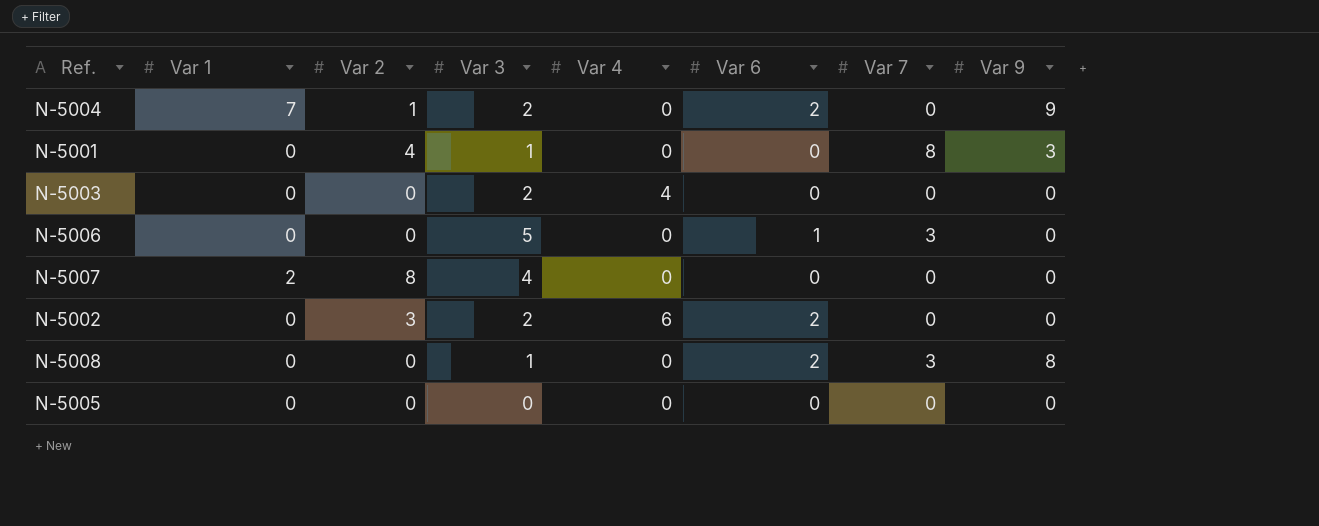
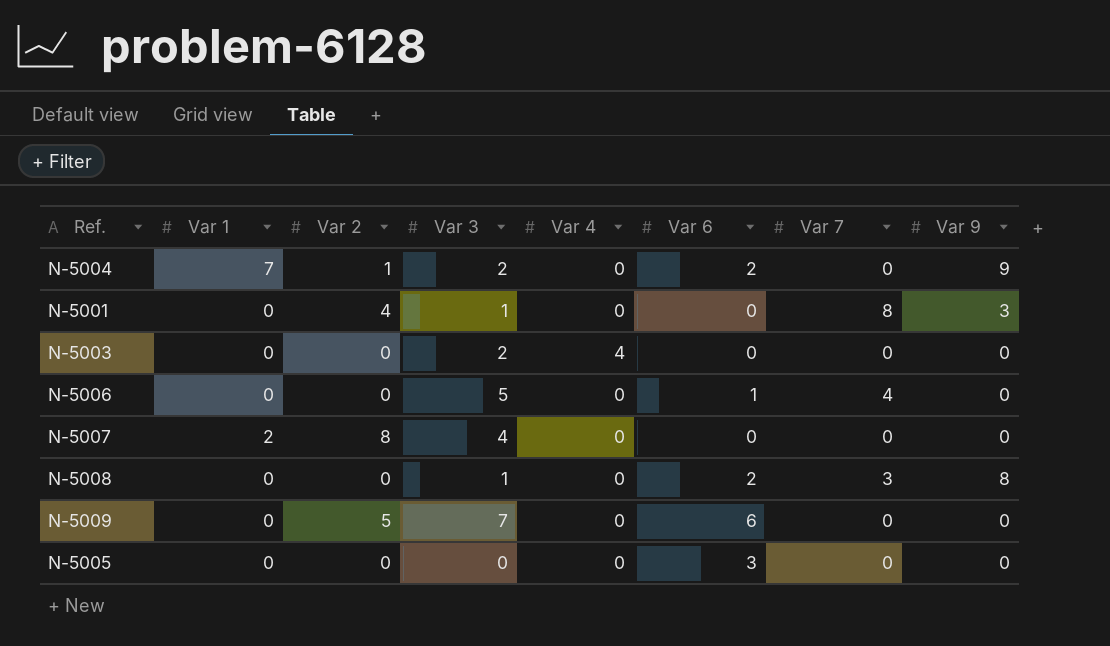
row N-5002: 0 | 3 | 2 | 6 | 2 | 0 | 0 -> none
N-5006 | Var 7: 3 -> 4
row N-5009: none -> 0 | 5 | 7 | 0 | 6 | 0 | 0
N-5005 | Var 6: 0 -> 3

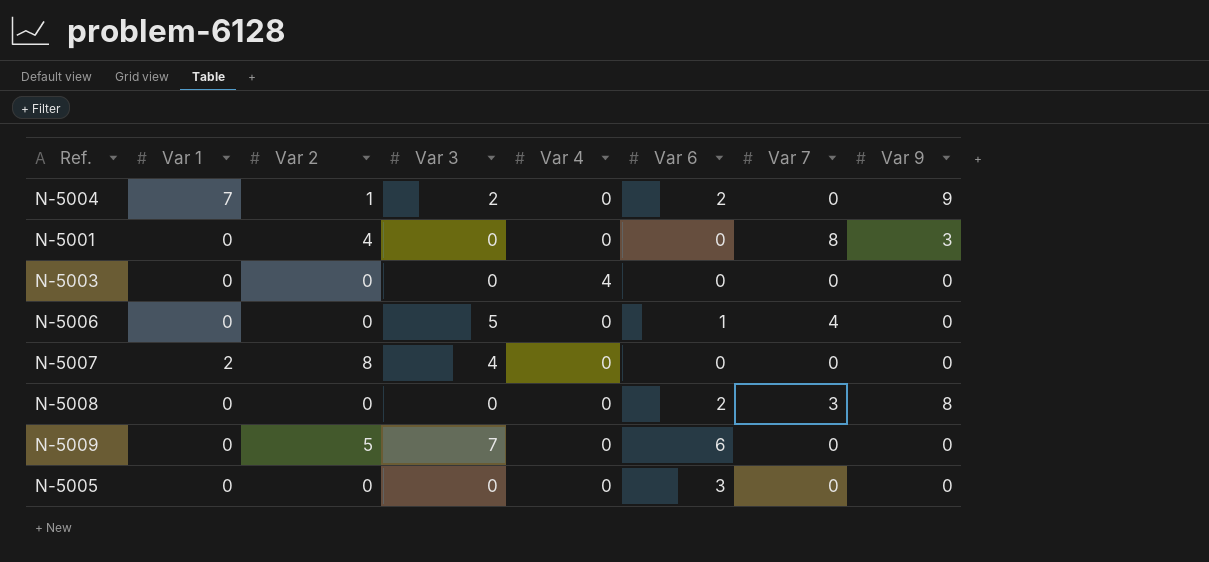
N-5001 | Var 3: 1 -> 0
N-5003 | Var 3: 2 -> 0
N-5008 | Var 3: 1 -> 0

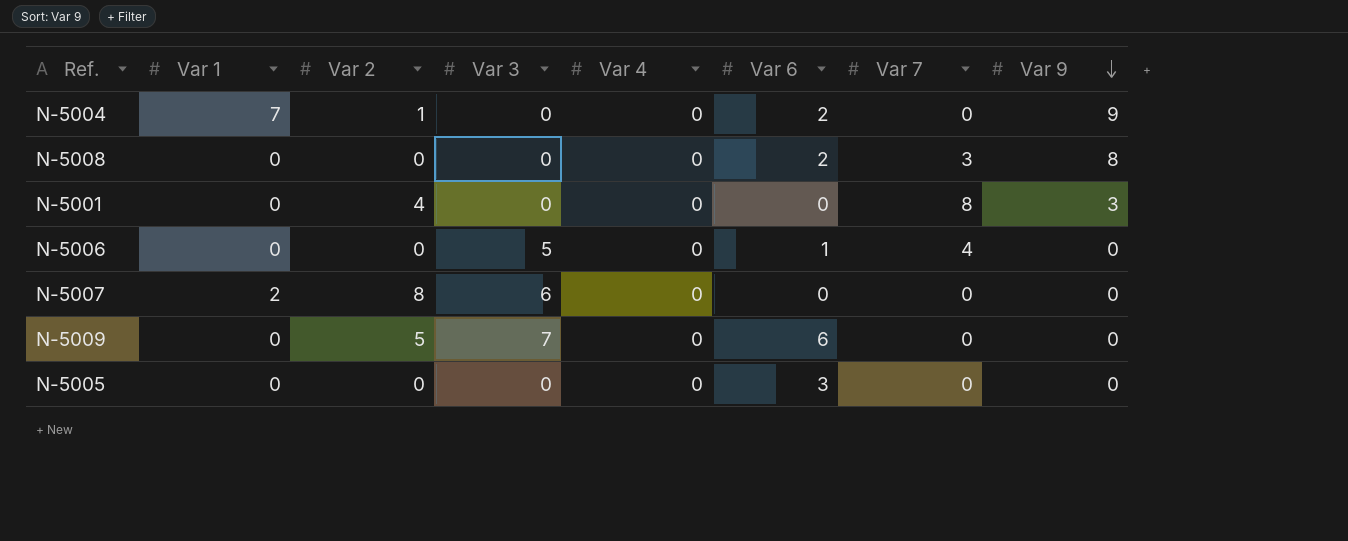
row order: none -> Var 9 descending
row N-5003: 0 | 0 | 0 | 4 | 0 | 0 | 0 -> none
N-5004 | Var 3: 2 -> 0
N-5007 | Var 3: 4 -> 6

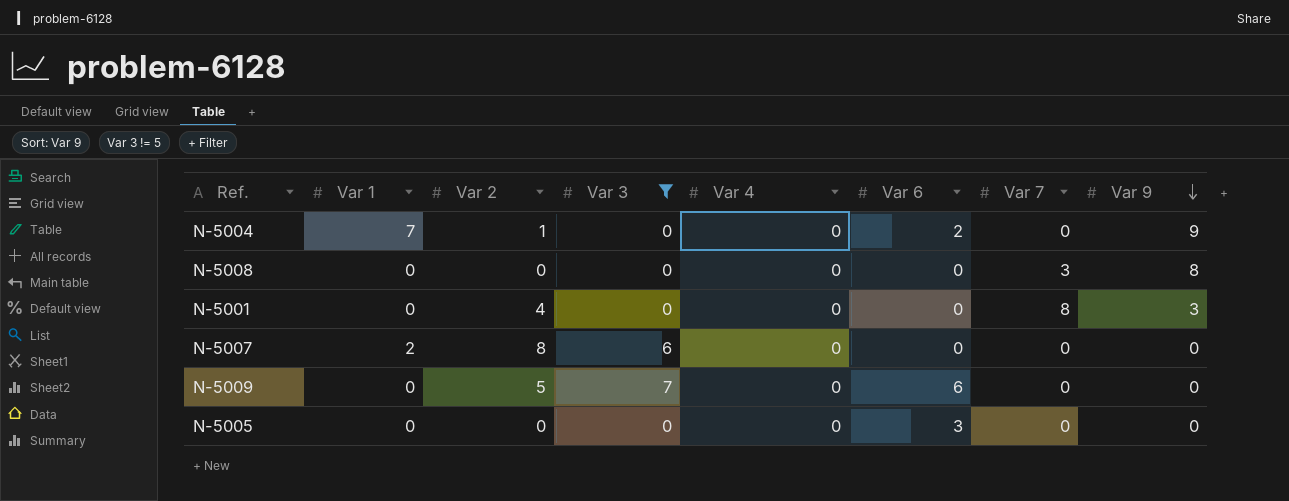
filter: none -> Var 3 != 5
N-5008 | Var 6: 2 -> 0

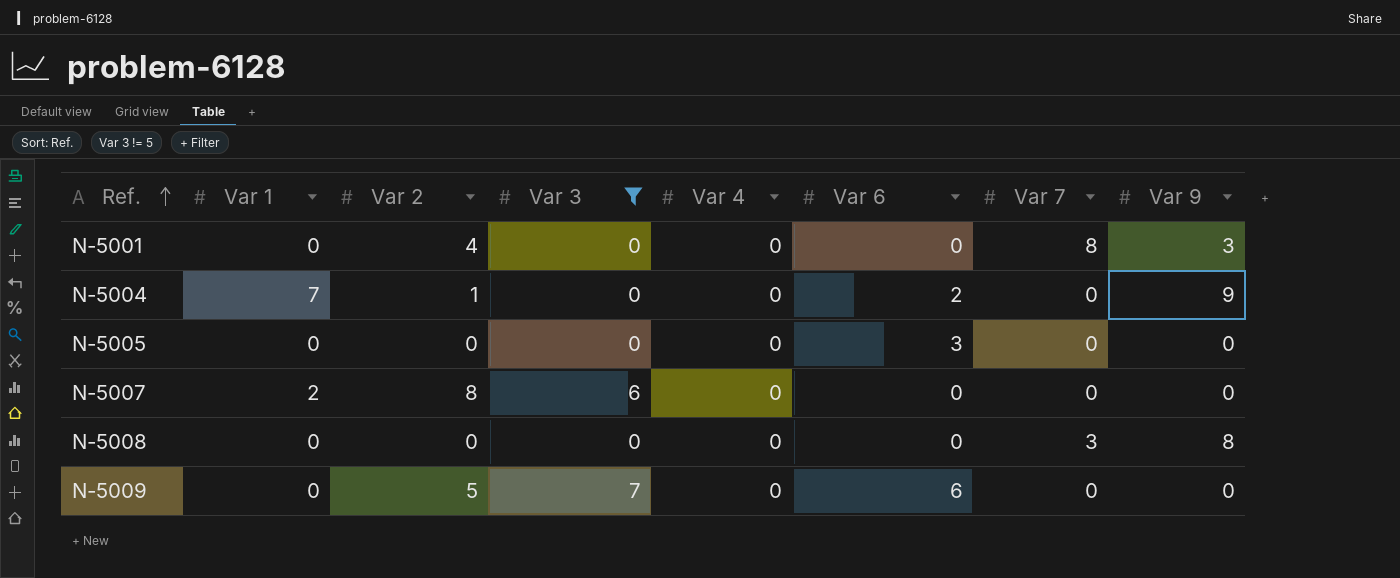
row order: Var 9 descending -> Ref. ascending

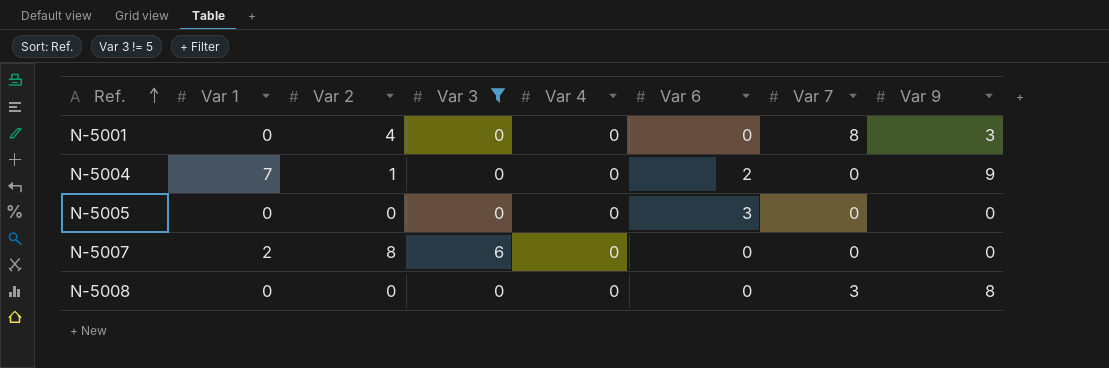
row N-5009: 0 | 5 | 7 | 0 | 6 | 0 | 0 -> none

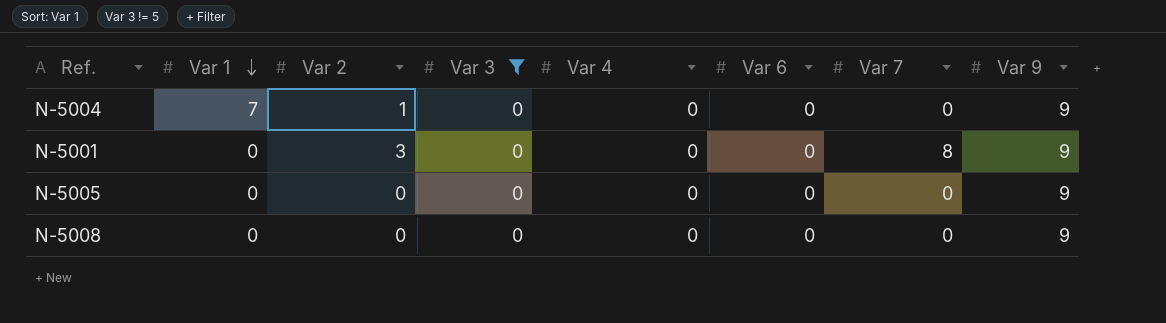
row order: Ref. ascending -> Var 1 descending
row N-5007: 2 | 8 | 6 | 0 | 0 | 0 | 0 -> none
N-5004 | Var 6: 2 -> 0
N-5001 | Var 2: 4 -> 3
N-5001 | Var 9: 3 -> 9
N-5005 | Var 6: 3 -> 0
N-5005 | Var 9: 0 -> 9
N-5008 | Var 7: 3 -> 0
N-5008 | Var 9: 8 -> 9

